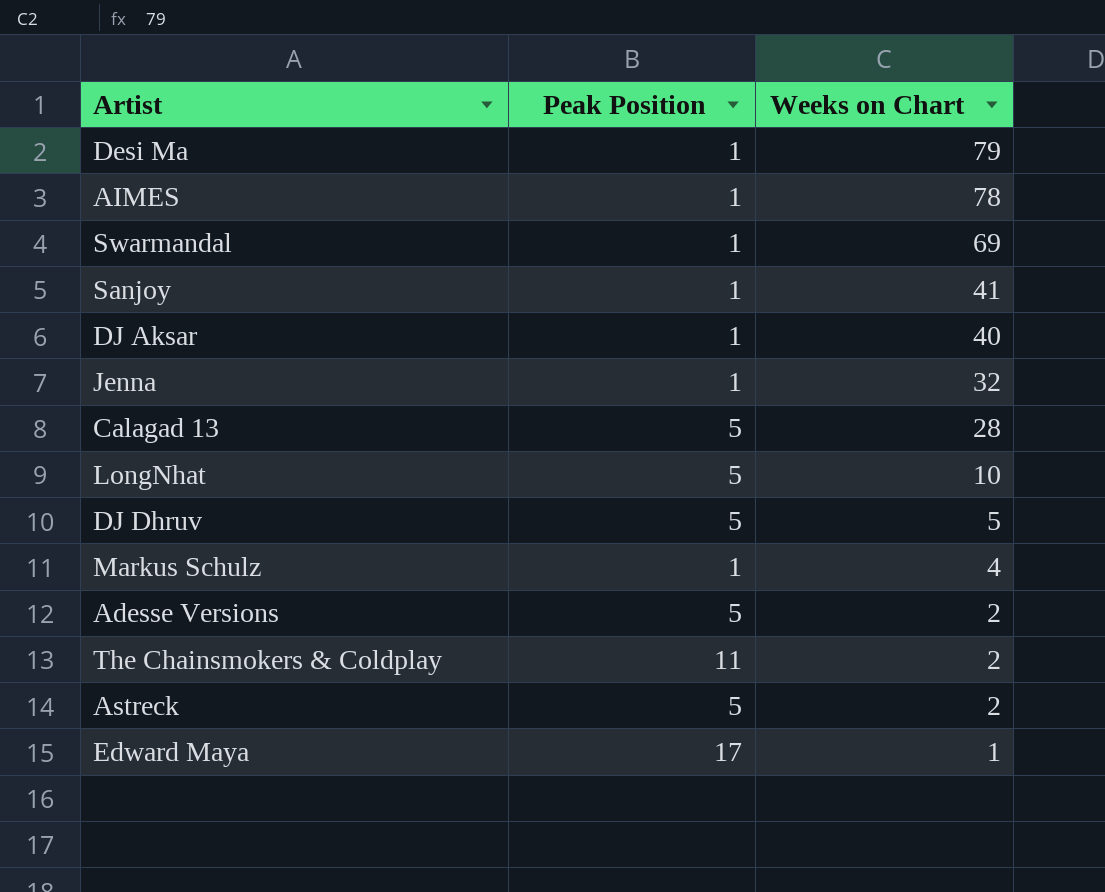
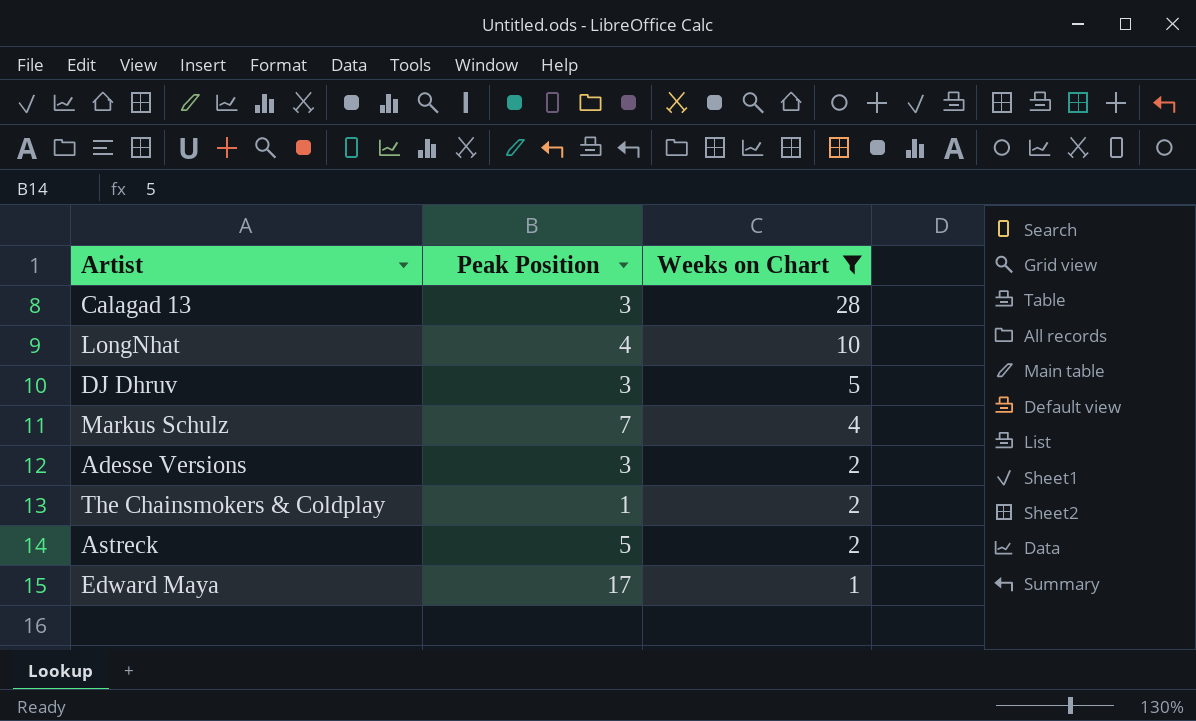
filter: none -> Weeks on Chart <= 28
Calagad 13 | Peak Position: 5 -> 3
LongNhat | Peak Position: 5 -> 4
DJ Dhruv | Peak Position: 5 -> 3
Markus Schulz | Peak Position: 1 -> 7
Adesse Versions | Peak Position: 5 -> 3
The Chainsmokers & Coldplay | Peak Position: 11 -> 1

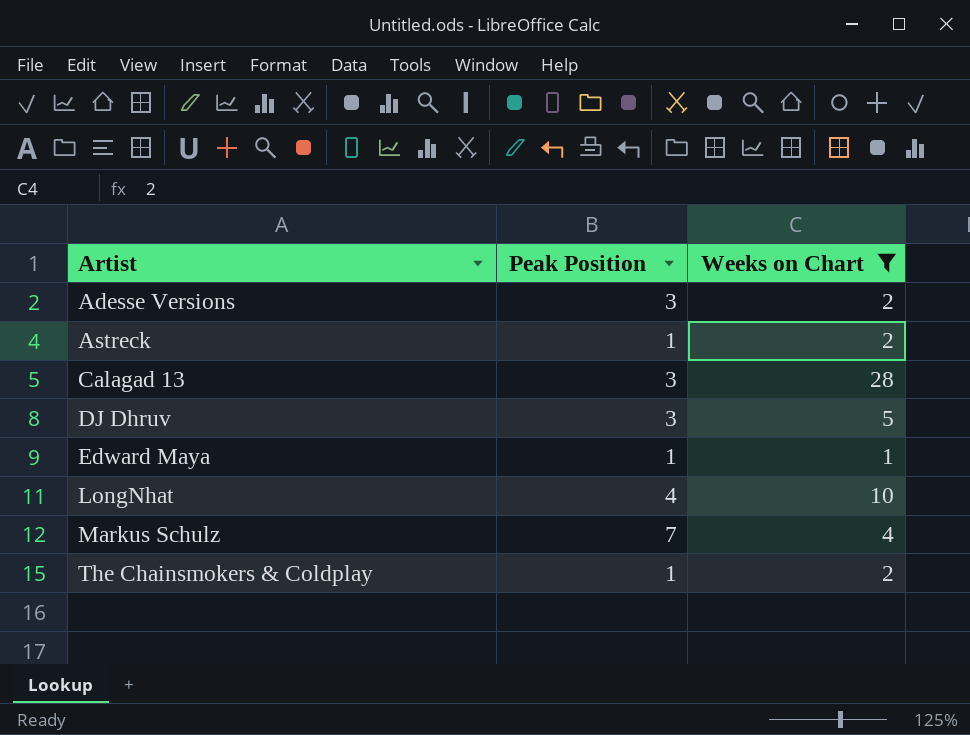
row order: Weeks on Chart descending -> Artist ascending
Astreck | Peak Position: 5 -> 1
Edward Maya | Peak Position: 17 -> 1

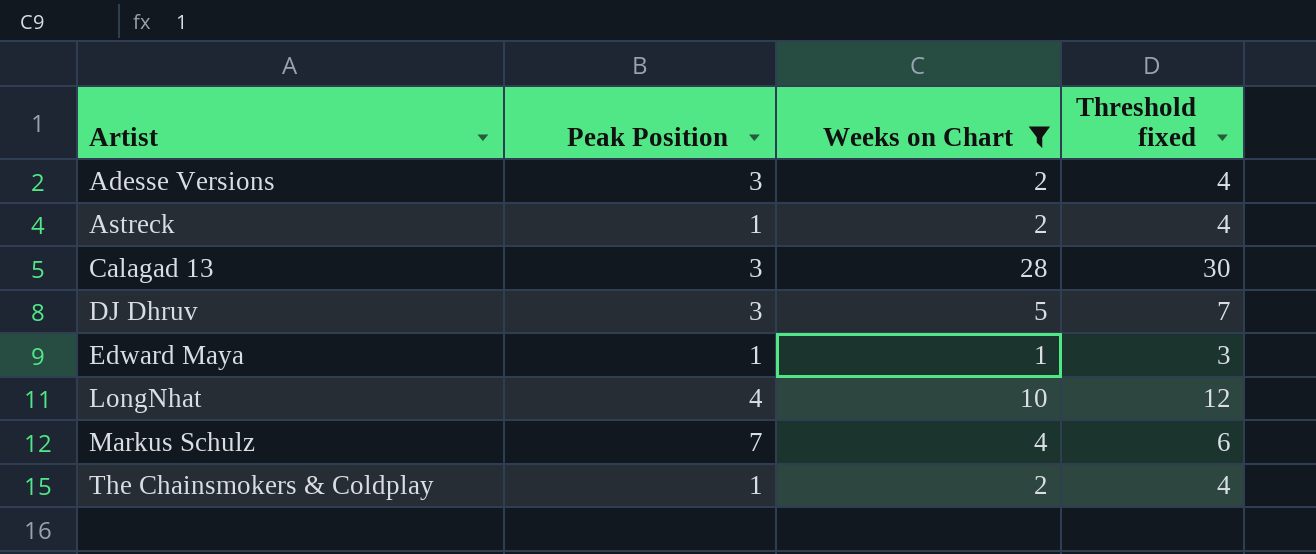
column Threshold fixed | formula: none -> [Weeks on Chart] + 2

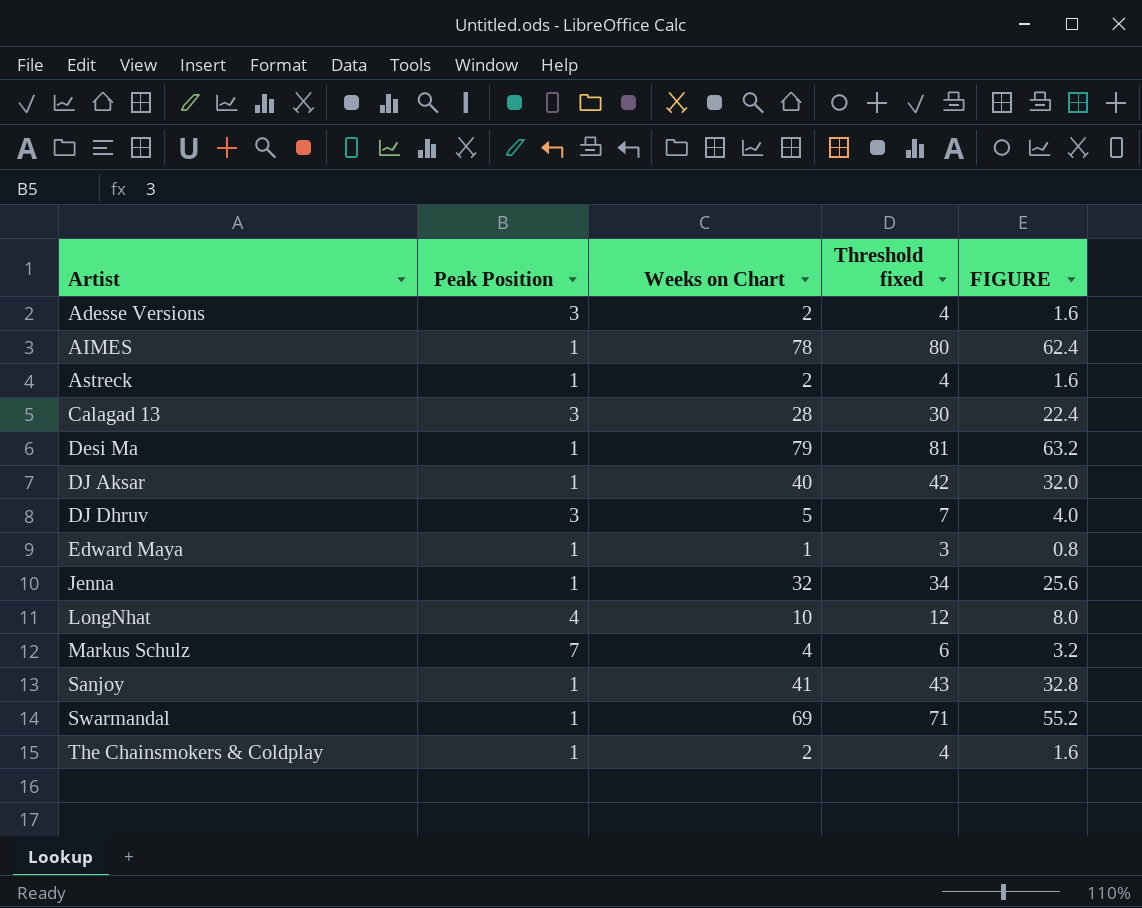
filter: Weeks on Chart <= 28 -> none
column FIGURE | formula: none -> [Weeks on Chart] * 0.8

